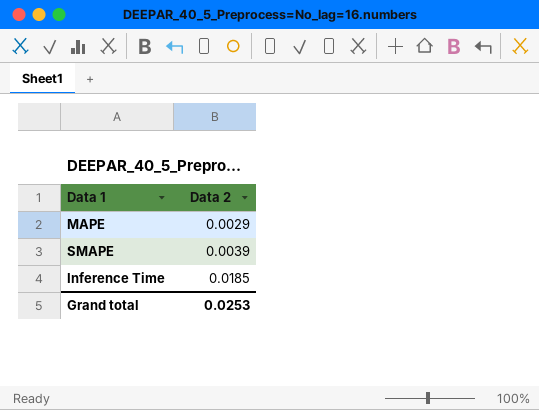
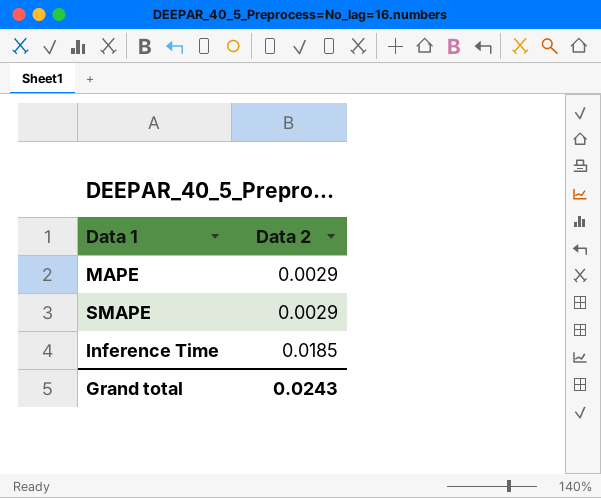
SMAPE | Data 2: 0.0039 -> 0.0029
Grand total | Data 2: 0.0253 -> 0.0243

